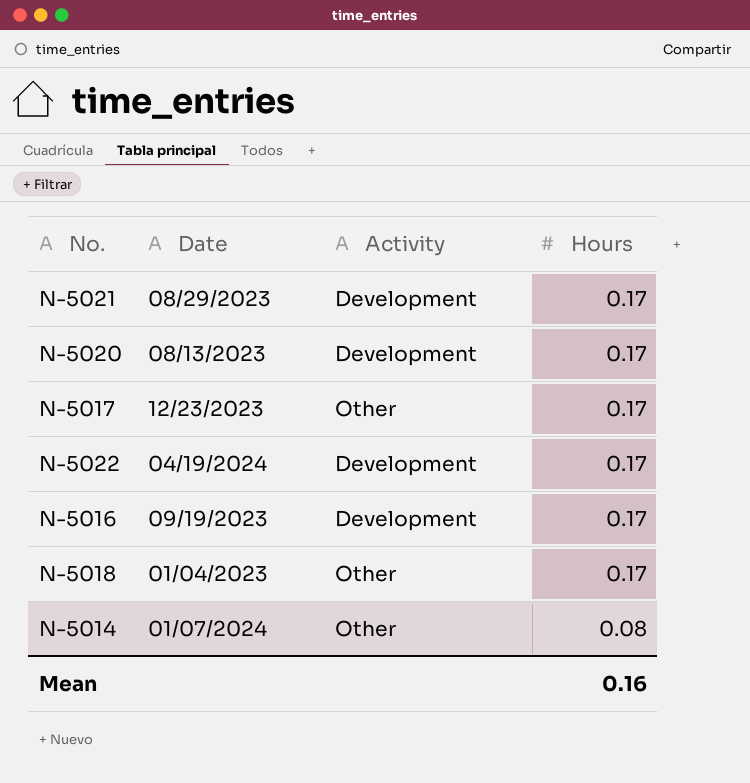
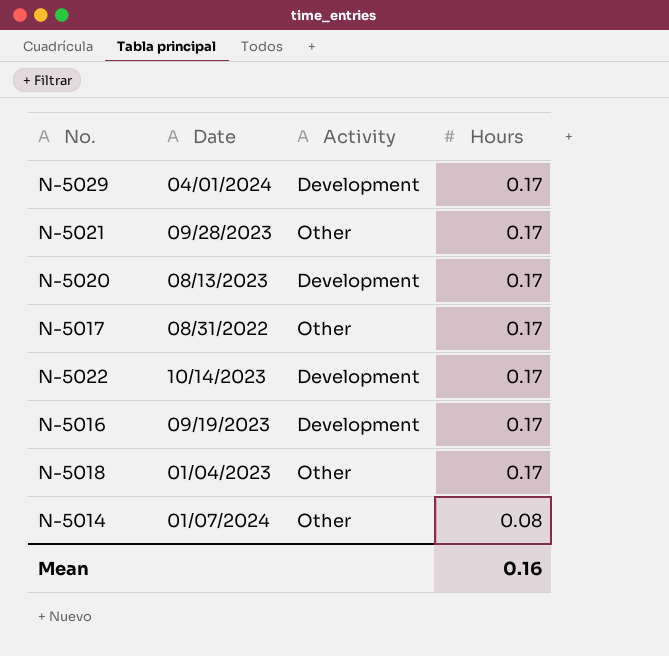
row N-5029: none -> 04/01/2024 | Development | 0.17
N-5021 | Date: 08/29/2023 -> 09/28/2023
N-5021 | Activity: Development -> Other
N-5017 | Date: 12/23/2023 -> 08/31/2022
N-5022 | Date: 04/19/2024 -> 10/14/2023

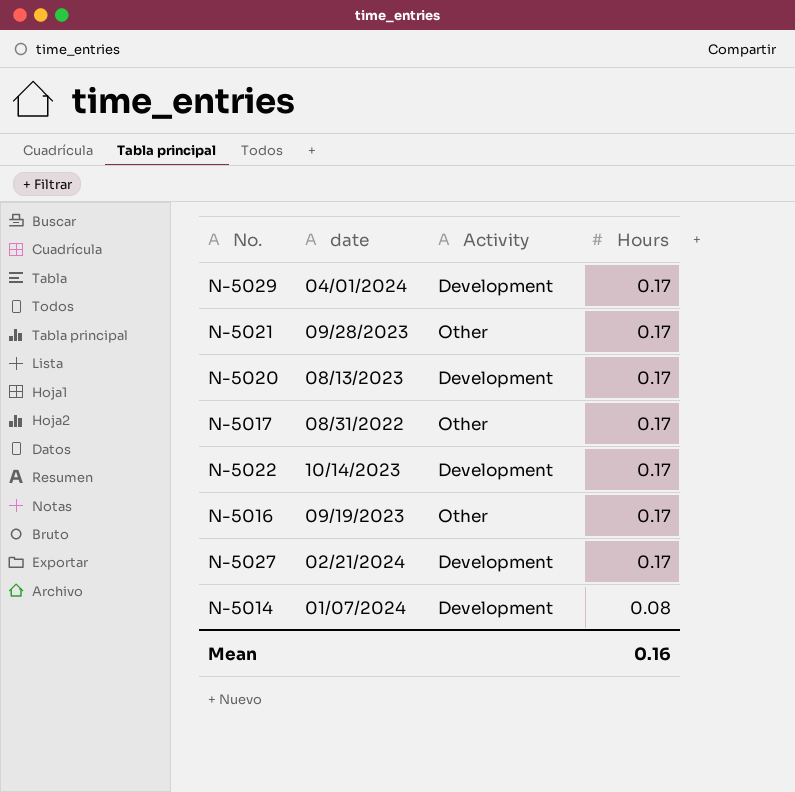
column name: Date -> date
row N-5018: 01/04/2023 | Other | 0.17 -> none
N-5016 | Activity: Development -> Other
row N-5027: none -> 02/21/2024 | Development | 0.17
N-5014 | Activity: Other -> Development

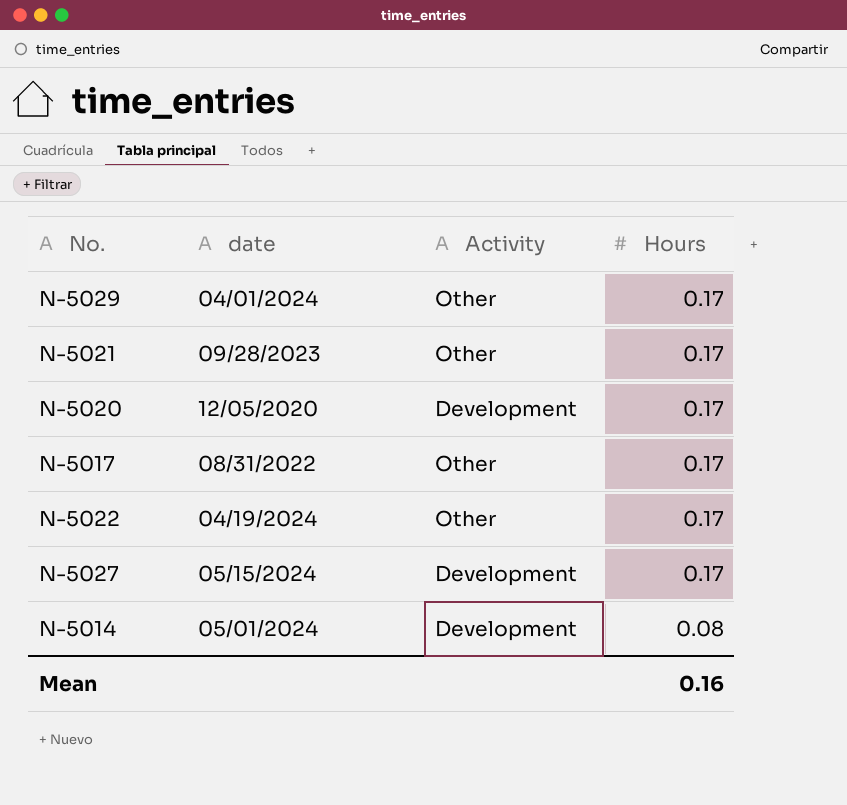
row N-5016: 09/19/2023 | Other | 0.17 -> none
N-5029 | Activity: Development -> Other
N-5020 | date: 08/13/2023 -> 12/05/2020
N-5022 | date: 10/14/2023 -> 04/19/2024
N-5022 | Activity: Development -> Other
N-5027 | date: 02/21/2024 -> 05/15/2024
N-5014 | date: 01/07/2024 -> 05/01/2024

